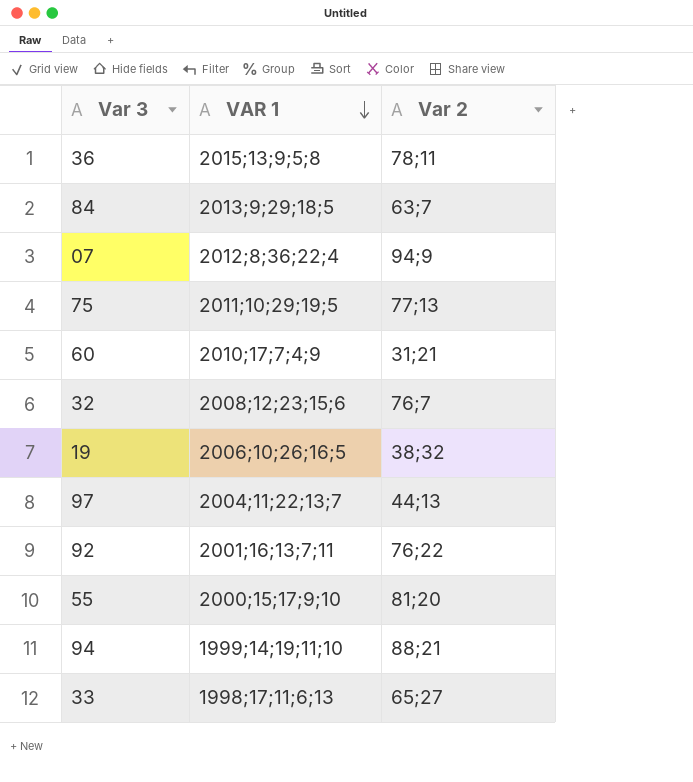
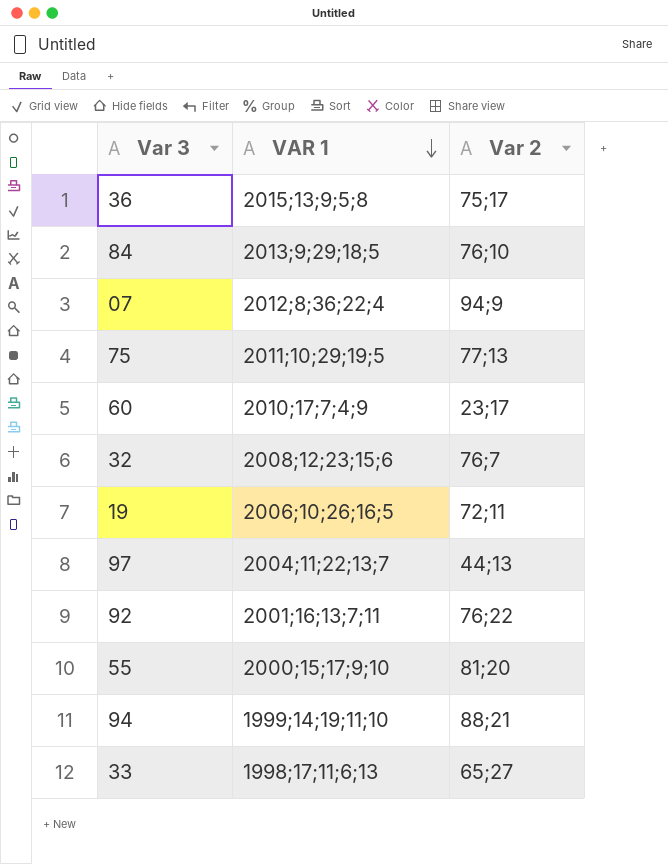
36 | Var 2: 78;11 -> 75;17
84 | Var 2: 63;7 -> 76;10
60 | Var 2: 31;21 -> 23;17
19 | Var 2: 38;32 -> 72;11

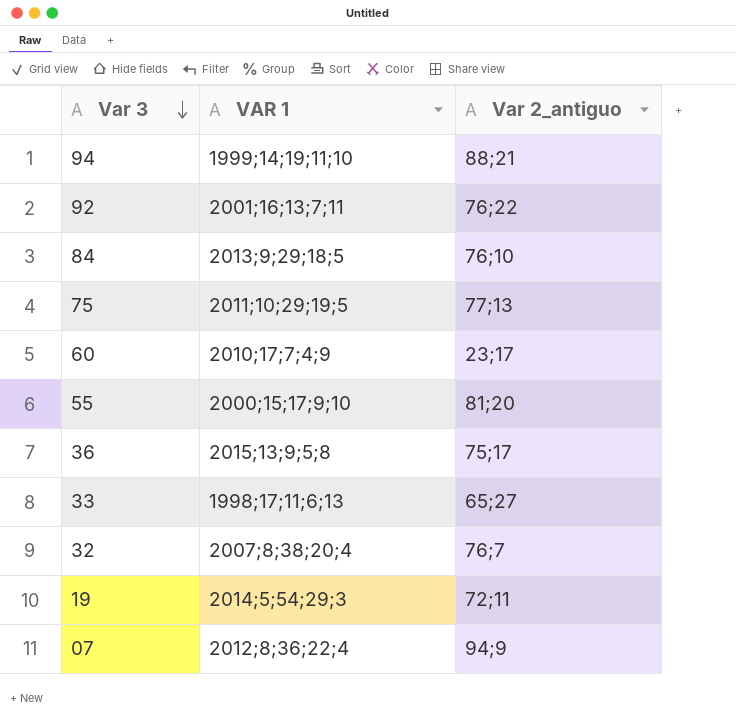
row order: VAR 1 descending -> Var 3 descending
column name: Var 2 -> Var 2_antiguo
row 97: 2004;11;22;13;7 | 44;13 -> none
32 | VAR 1: 2008;12;23;15;6 -> 2007;8;38;20;4
19 | VAR 1: 2006;10;26;16;5 -> 2014;5;54;29;3

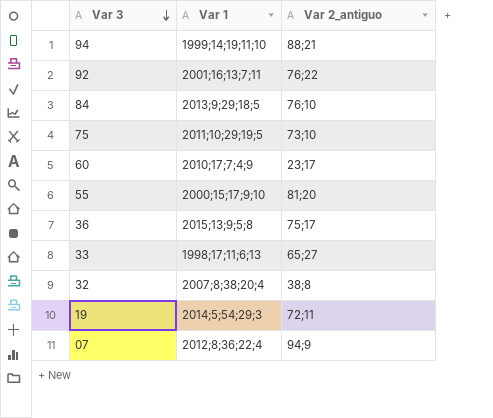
column name: VAR 1 -> Var 1
75 | Var 2_antiguo: 77;13 -> 73;10
32 | Var 2_antiguo: 76;7 -> 38;8

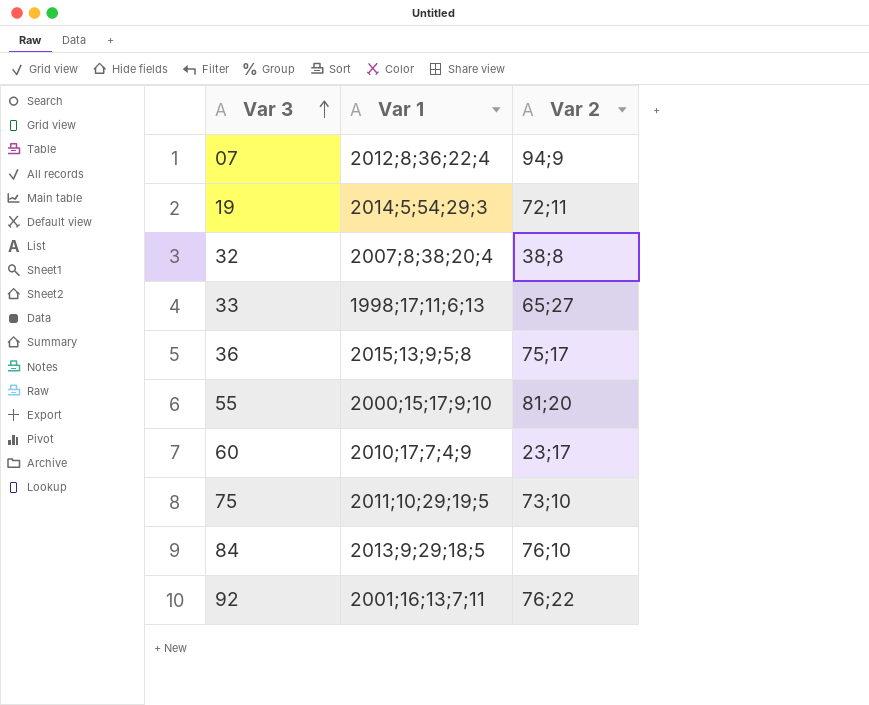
row order: Var 3 descending -> Var 3 ascending
column name: Var 2_antiguo -> Var 2
row 94: 1999;14;19;11;10 | 88;21 -> none

